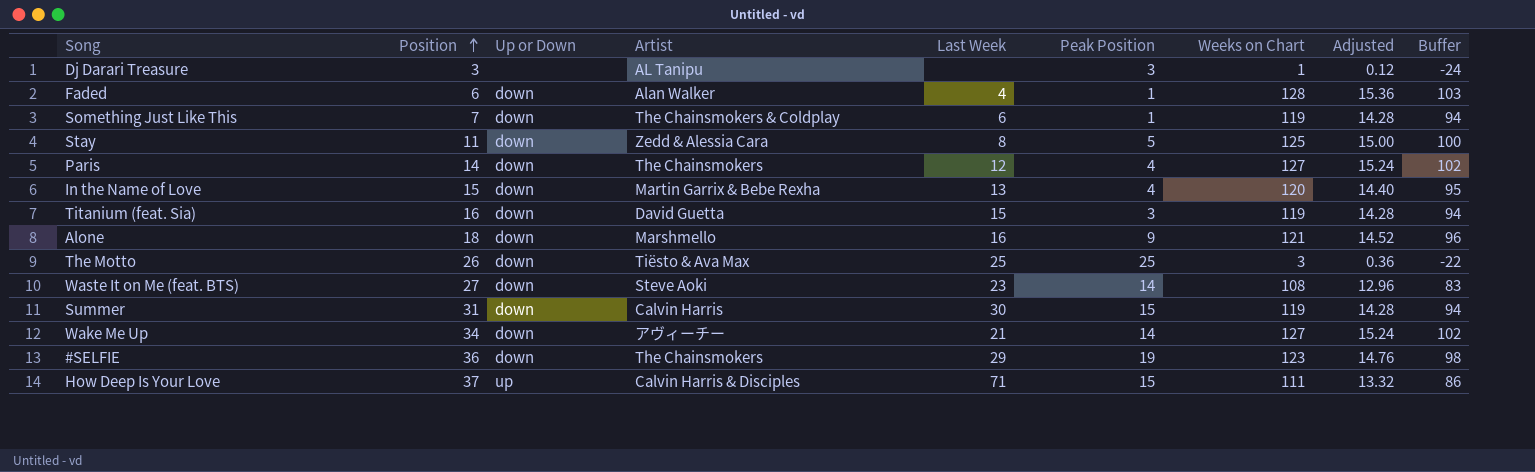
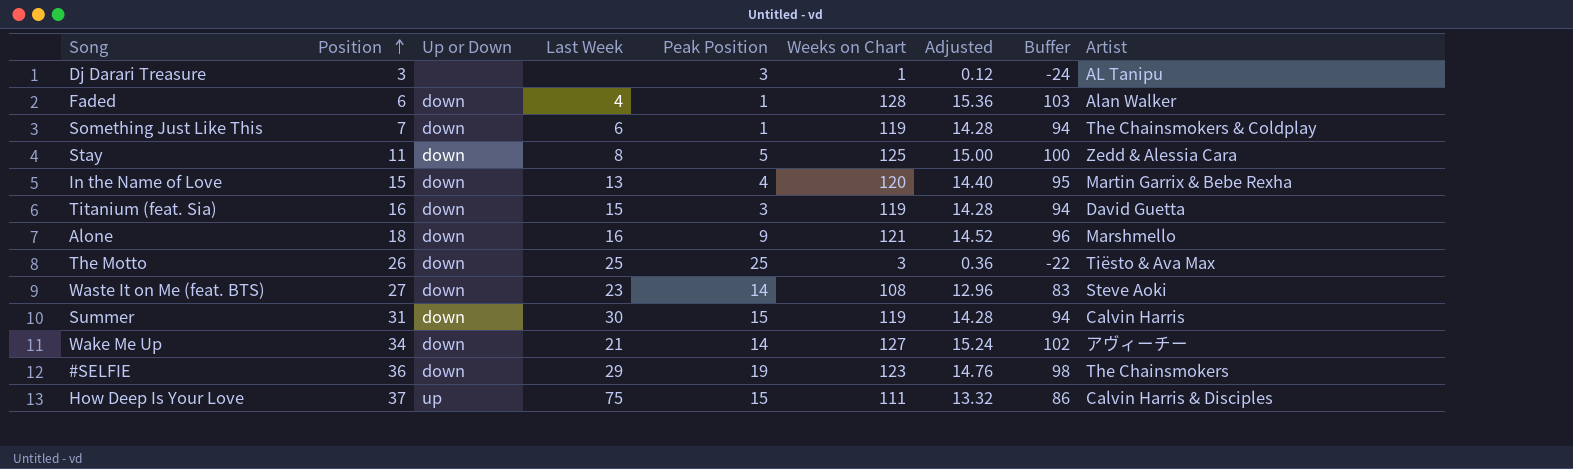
column Artist | position: 4 -> 9
row Paris: 14 | down | The Chainsmokers | 12 | 4 | 127 | 15.24 | 102 -> none
How Deep Is Your Love | Last Week: 71 -> 75

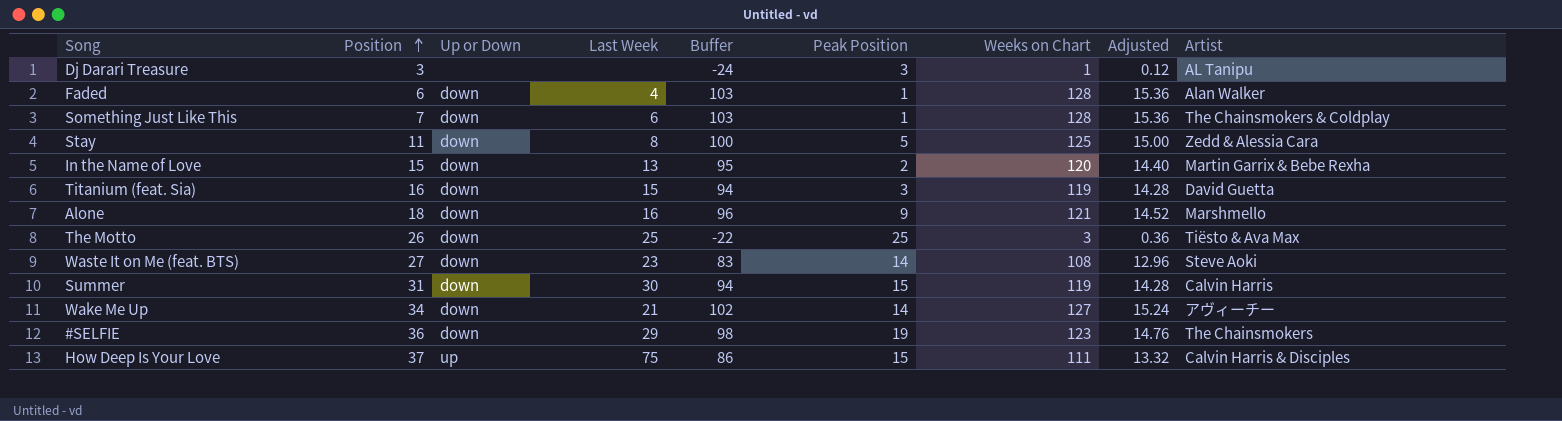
column Buffer | position: 8 -> 5
Something Just Like This | Buffer: 94 -> 103
Something Just Like This | Weeks on Chart: 119 -> 128
Something Just Like This | Adjusted: 14.28 -> 15.36
In the Name of Love | Peak Position: 4 -> 2

